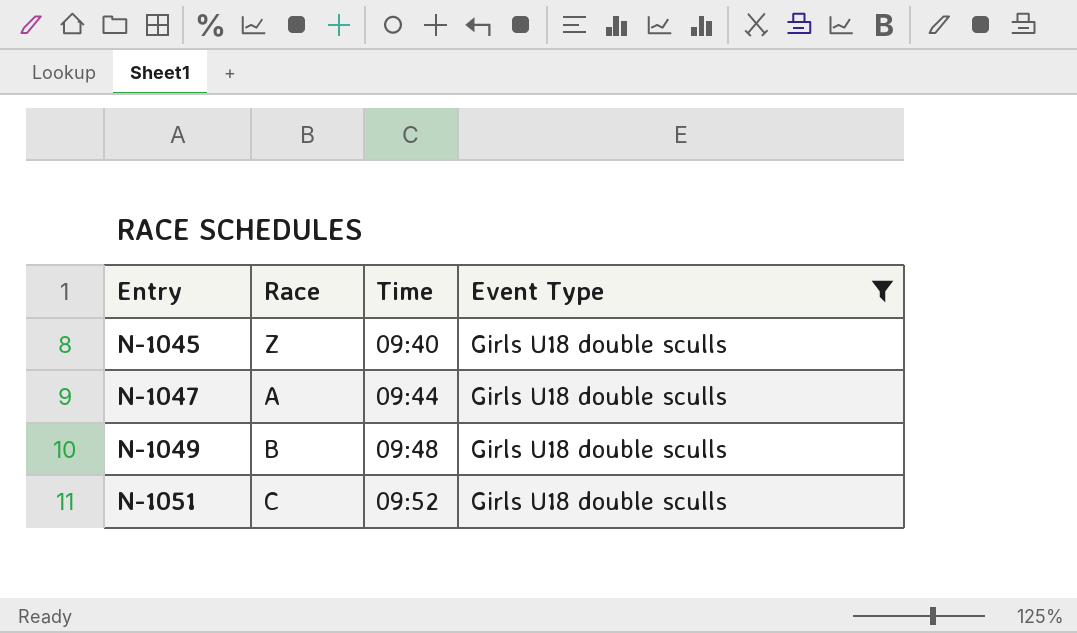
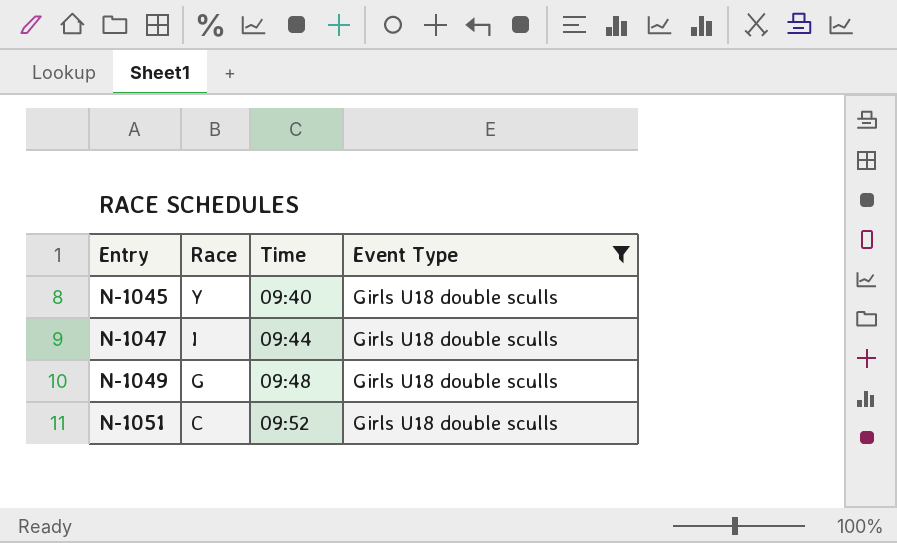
N-1045 | Race: Z -> Y
N-1047 | Race: A -> I
N-1049 | Race: B -> G

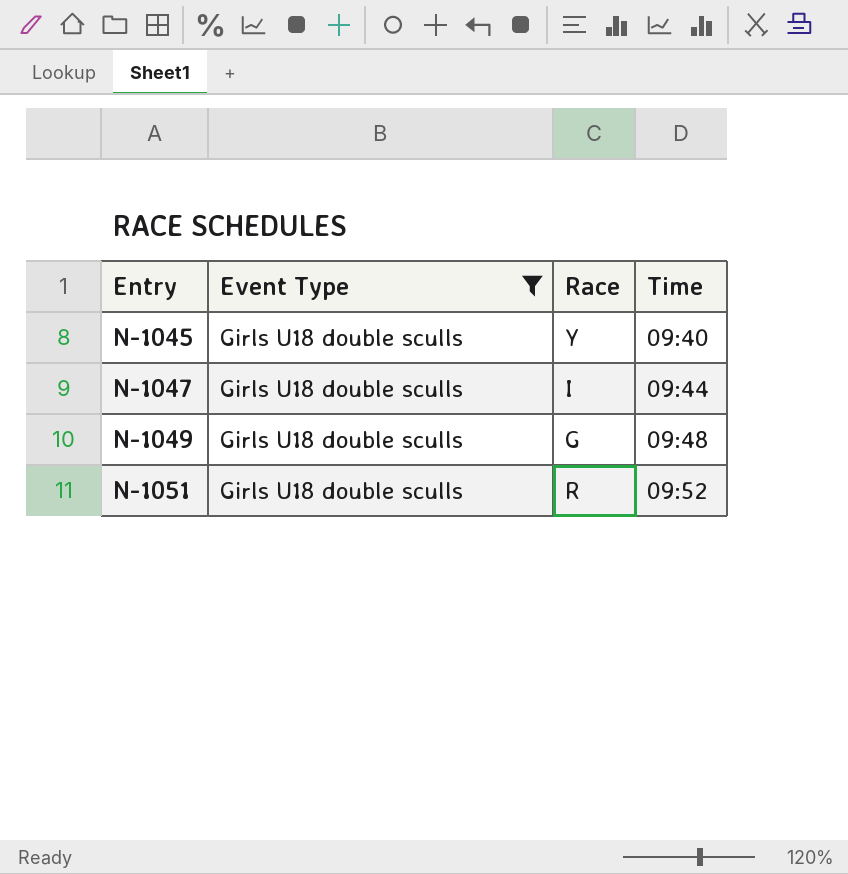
column Event Type | position: 4 -> 2
N-1051 | Race: C -> R

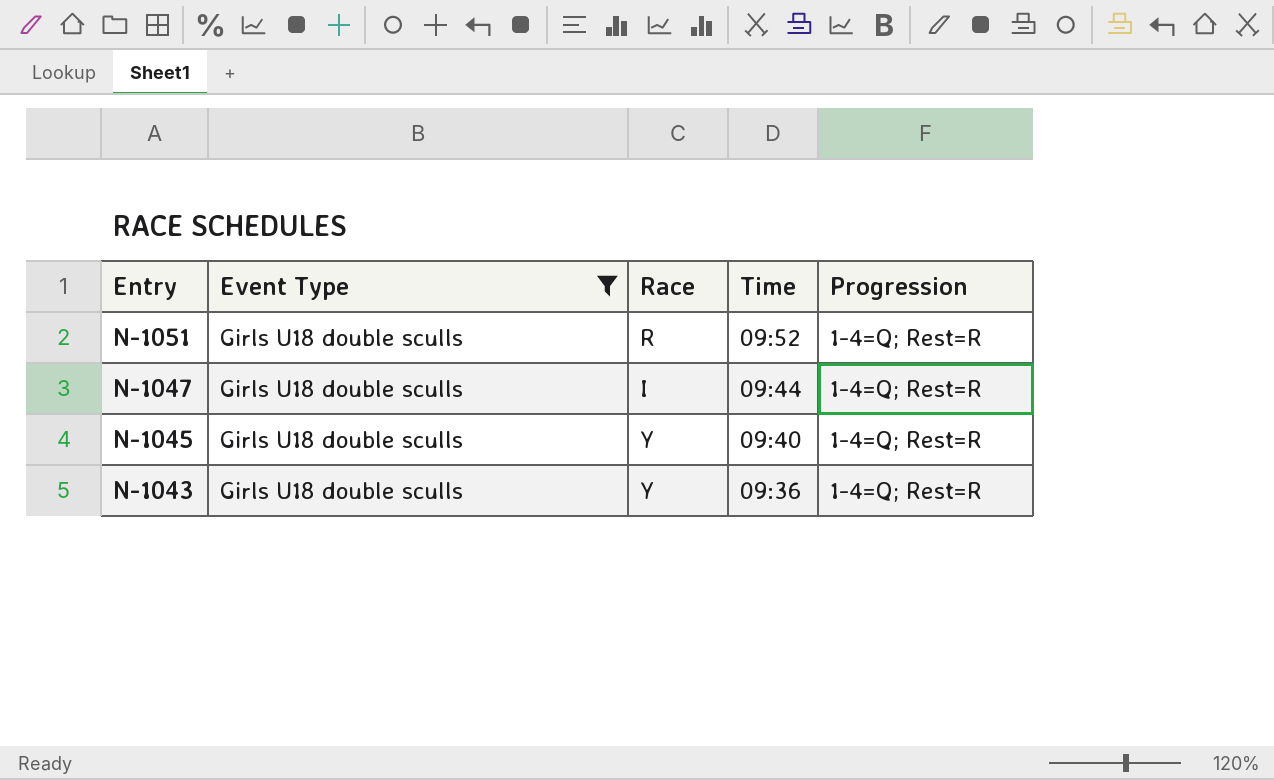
row order: Entry ascending -> Entry descending
column Progression | position: none -> 5
row N-1049: Girls U18 double sculls | G | 09:48 -> none
row N-1043: none -> Girls U18 double sculls | Y | 09:36 | 1-4=Q; Rest=R

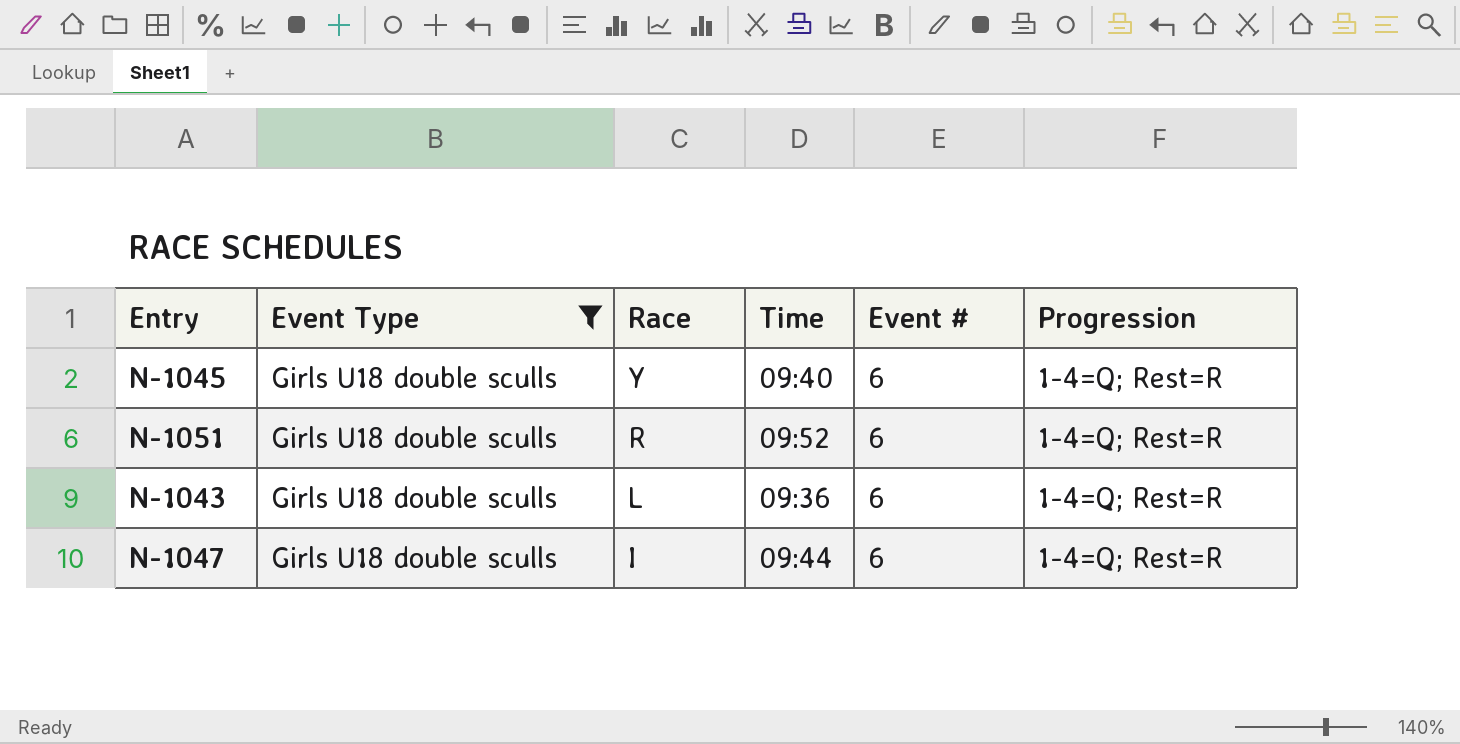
row order: Entry descending -> Race descending
column Event # | position: none -> 5
N-1043 | Race: Y -> L

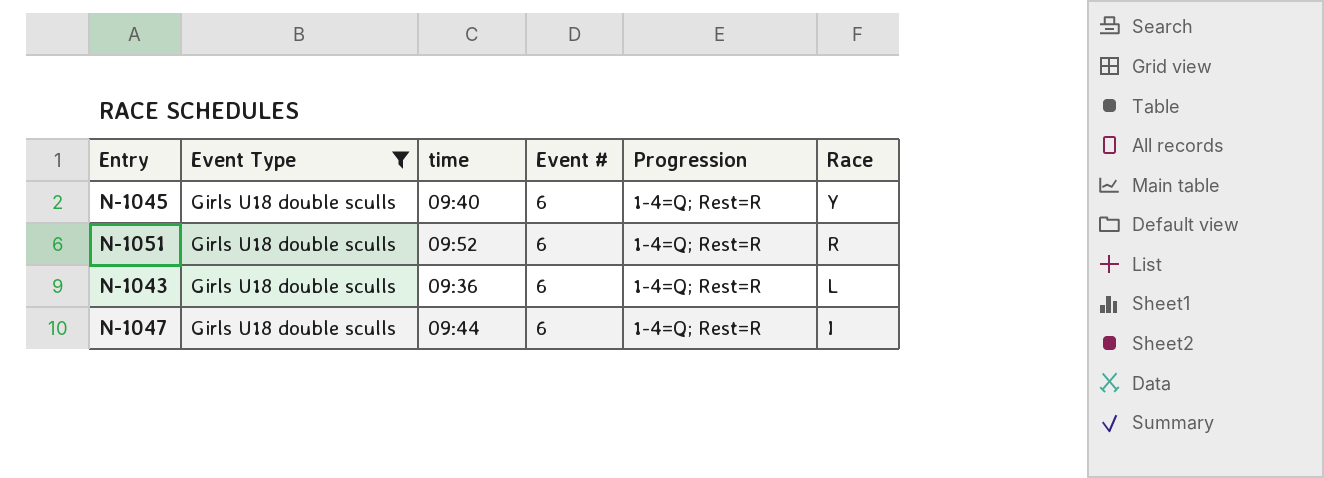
column name: Time -> time
column Race | position: 3 -> 6

